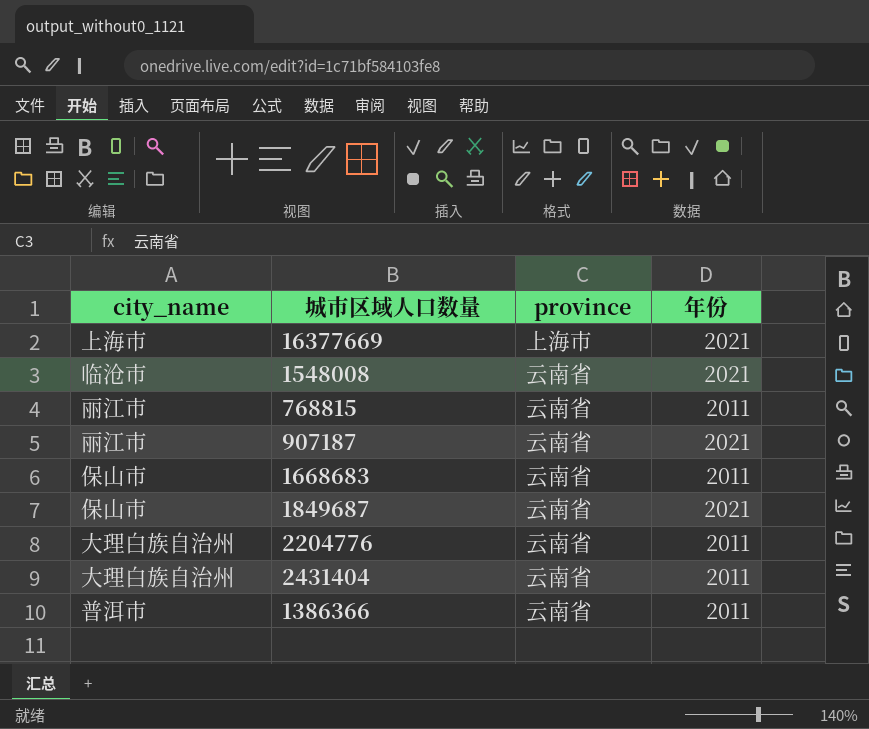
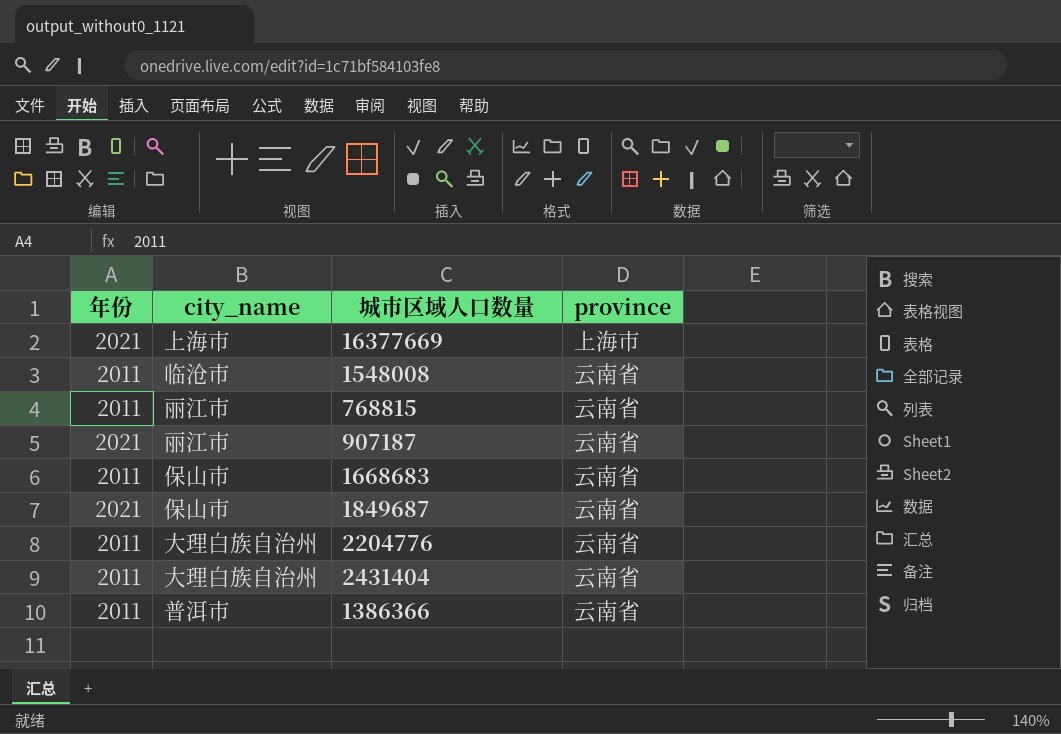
column 年份 | position: 4 -> 1
1548008 | 年份: 2021 -> 2011

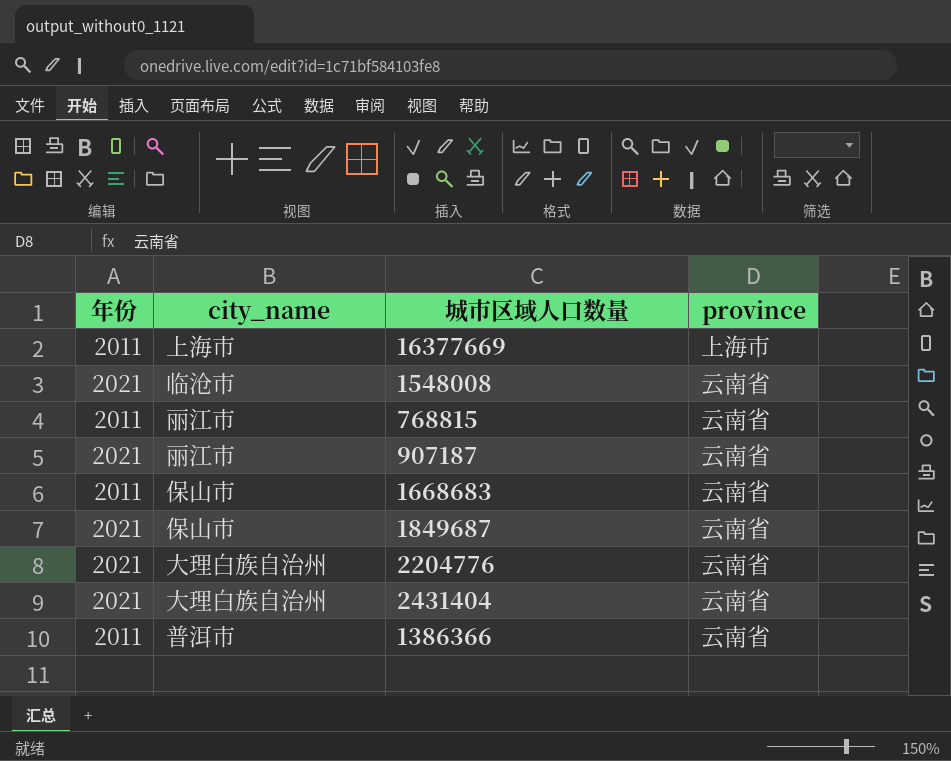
16377669 | 年份: 2021 -> 2011
1548008 | 年份: 2011 -> 2021
2204776 | 年份: 2011 -> 2021
2431404 | 年份: 2011 -> 2021

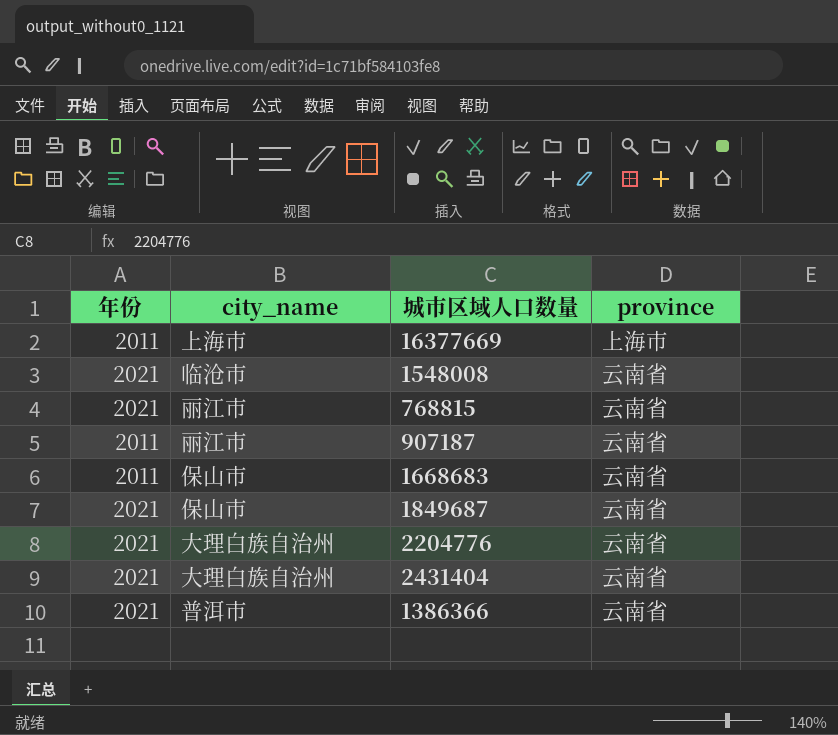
768815 | 年份: 2011 -> 2021
907187 | 年份: 2021 -> 2011
1386366 | 年份: 2011 -> 2021

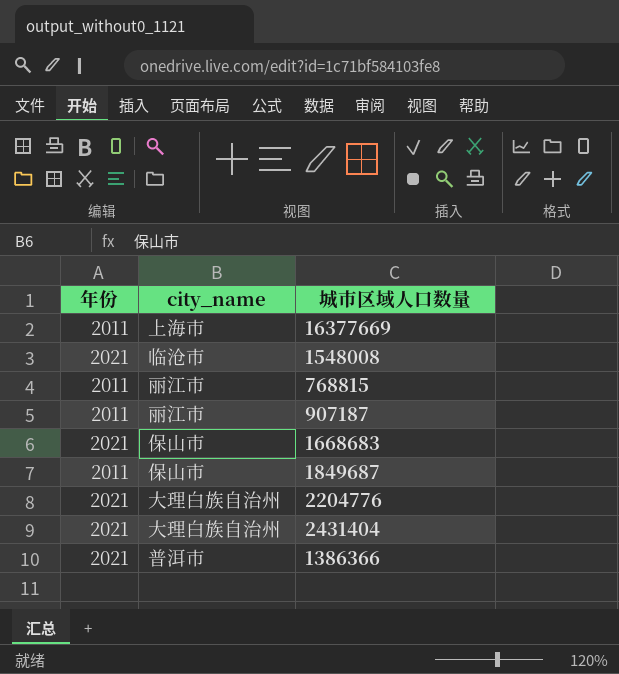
column province | position: 4 -> none
768815 | 年份: 2021 -> 2011
1668683 | 年份: 2011 -> 2021
1849687 | 年份: 2021 -> 2011

